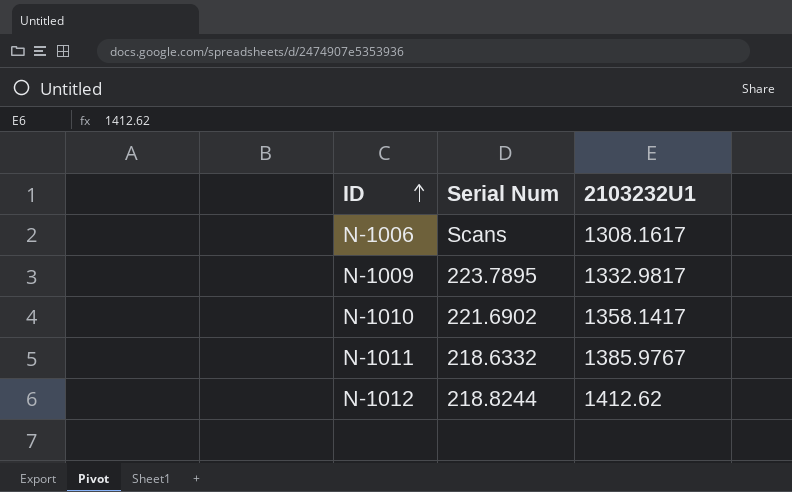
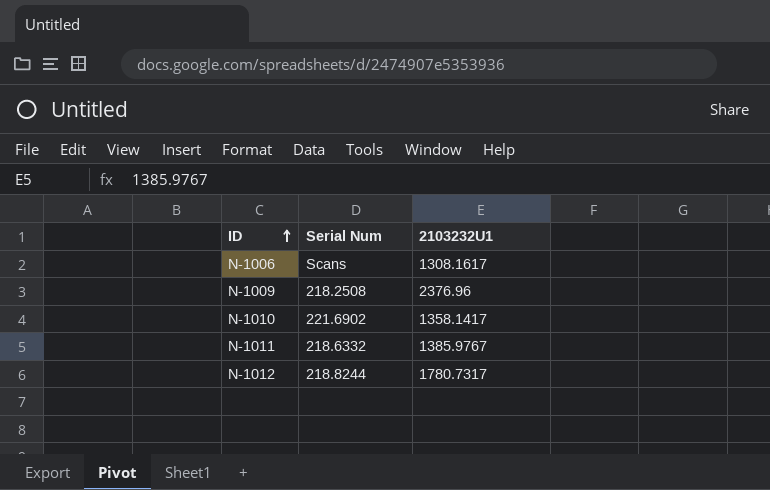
N-1009 | Serial Num: 223.7895 -> 218.2508
N-1009 | 2103232U1: 1332.9817 -> 2376.96
N-1012 | 2103232U1: 1412.62 -> 1780.7317

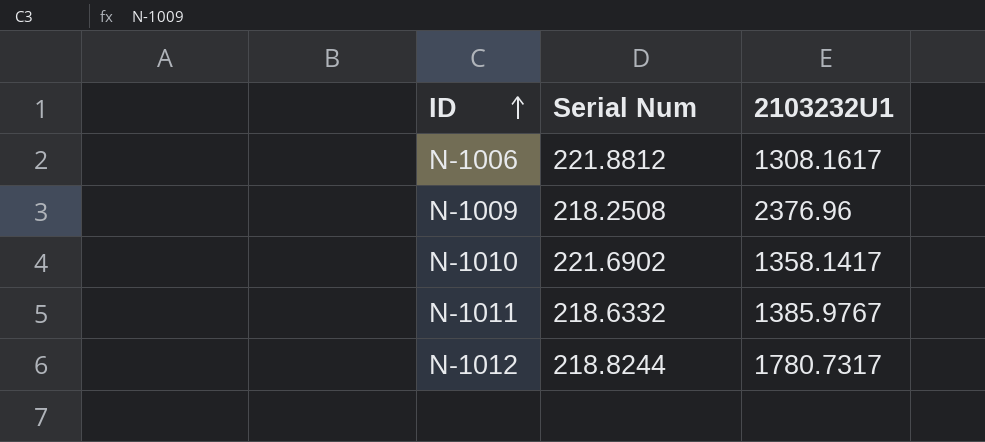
N-1006 | Serial Num: Scans -> 221.8812

